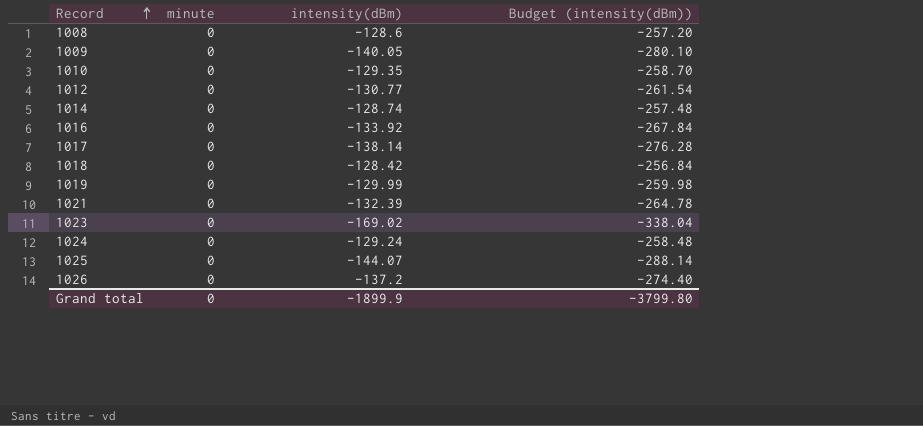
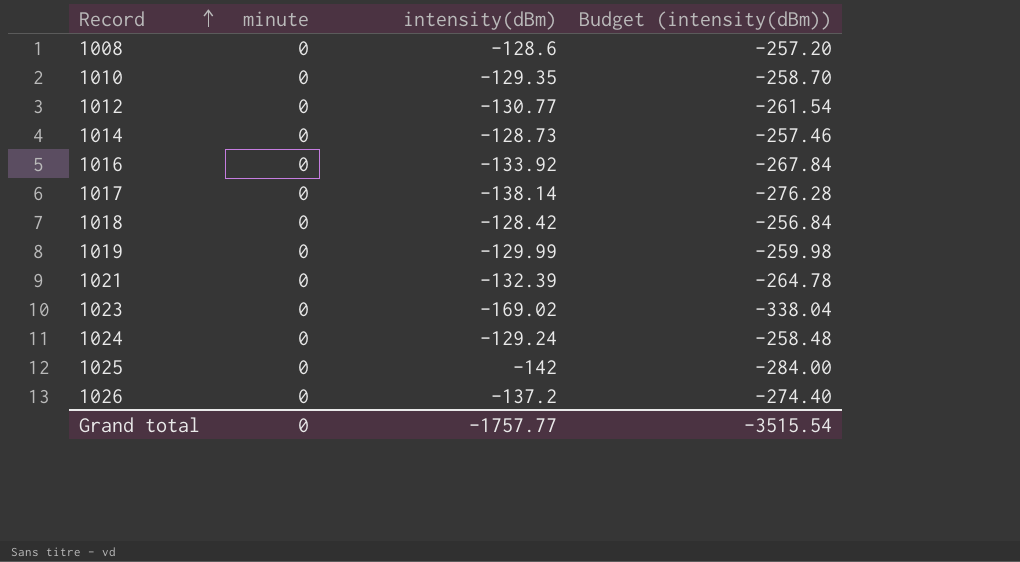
row 1009: 0 | -140.05 | -280.10 -> none
1014 | intensity(dBm): -128.74 -> -128.73
1014 | Budget (intensity(dBm)): -257.48 -> -257.46
1025 | intensity(dBm): -144.07 -> -142
1025 | Budget (intensity(dBm)): -288.14 -> -284.00
Grand total | intensity(dBm): -1899.9 -> -1757.77
Grand total | Budget (intensity(dBm)): -3799.80 -> -3515.54

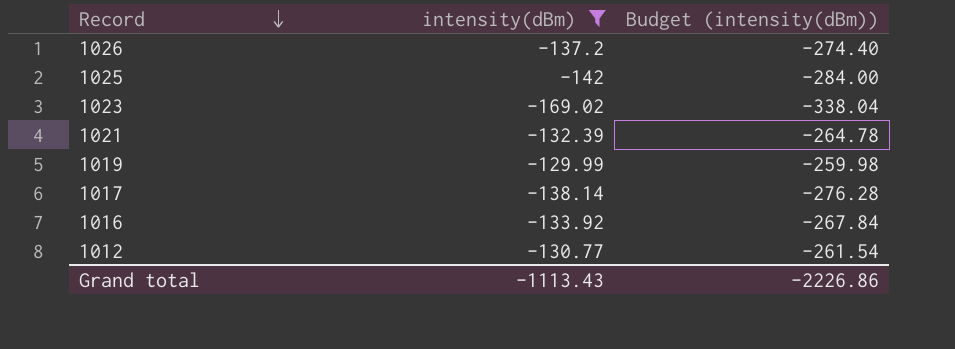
filter: none -> intensity(dBm) <= -129.99
row order: Record ascending -> Record descending
column minute | position: 2 -> none
Grand total | intensity(dBm): -1757.77 -> -1113.43
Grand total | Budget (intensity(dBm)): -3515.54 -> -2226.86

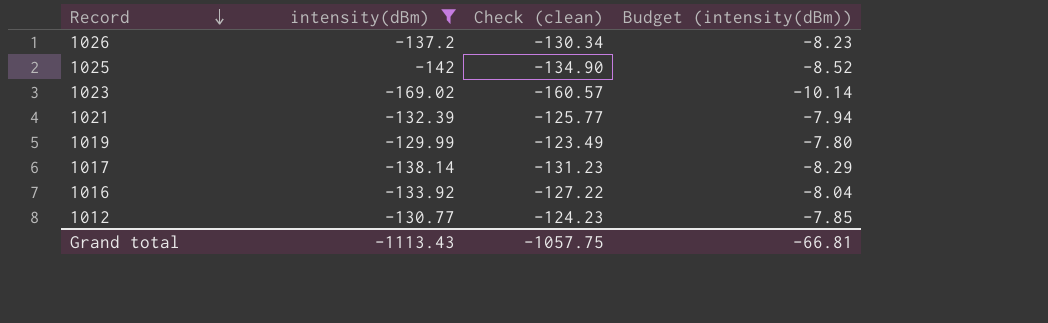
column Check (clean) | formula: none -> [intensity(dBm)] * 0.95
column Budget (intensity(dBm)) | formula: [intensity(dBm)] * 2 -> [intensity(dBm)] * 0.06
Grand total | Budget (intensity(dBm)): -2226.86 -> -66.81

